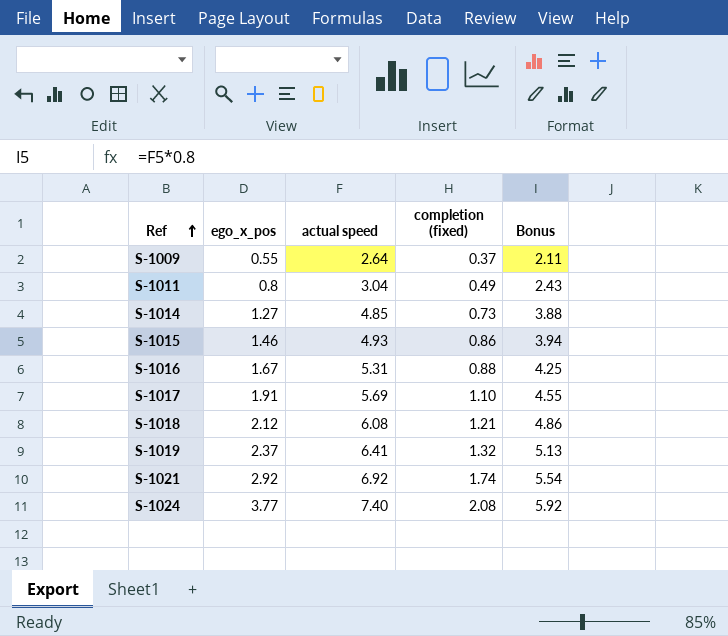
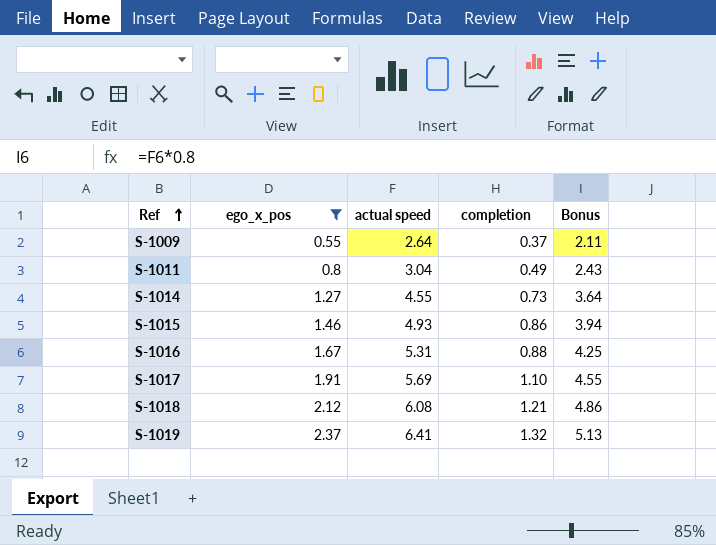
filter: none -> ego_x_pos <= 2.37
column name: completion (fixed) -> completion
S-1014 | actual speed: 4.85 -> 4.55
S-1014 | Bonus: 3.88 -> 3.64

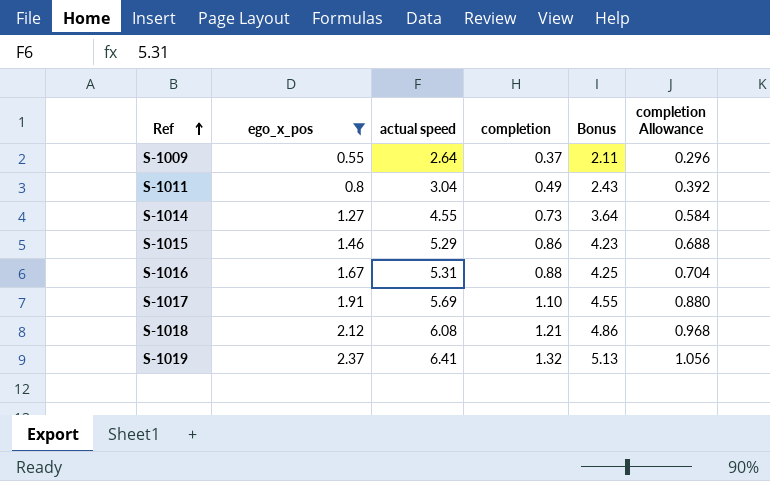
column completion Allowance | formula: none -> [completion] * 0.8
S-1015 | actual speed: 4.93 -> 5.29
S-1015 | Bonus: 3.94 -> 4.23

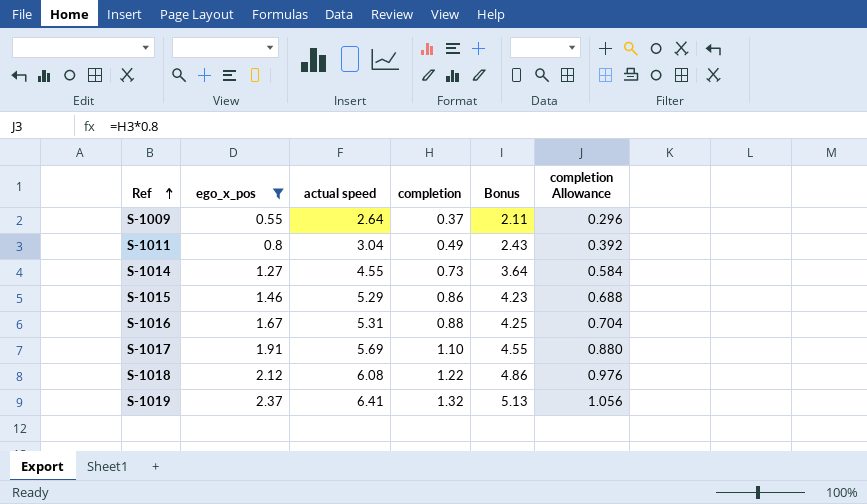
S-1018 | completion: 1.21 -> 1.22
S-1018 | completion Allowance: 0.968 -> 0.976

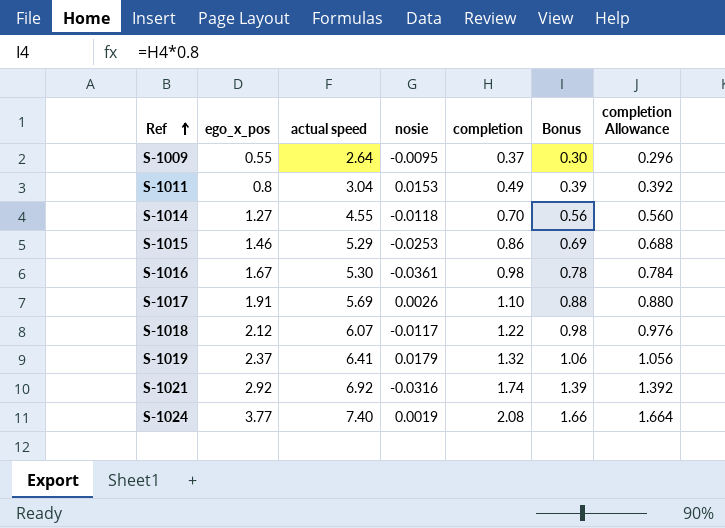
filter: ego_x_pos <= 2.37 -> none
column nosie | position: none -> 4
column Bonus | formula: [actual speed] * 0.8 -> [completion] * 0.8
S-1014 | completion: 0.73 -> 0.70
S-1014 | completion Allowance: 0.584 -> 0.560
S-1016 | actual speed: 5.31 -> 5.30
S-1016 | completion: 0.88 -> 0.98
S-1016 | completion Allowance: 0.704 -> 0.784
S-1018 | actual speed: 6.08 -> 6.07

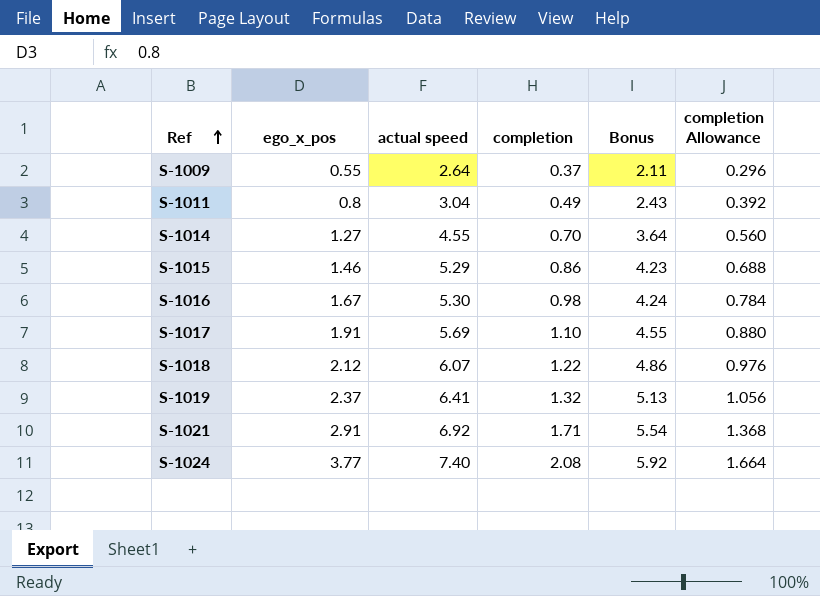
column nosie | position: 4 -> none
column Bonus | formula: [completion] * 0.8 -> [actual speed] * 0.8
S-1021 | ego_x_pos: 2.92 -> 2.91
S-1021 | completion: 1.74 -> 1.71
S-1021 | completion Allowance: 1.392 -> 1.368

